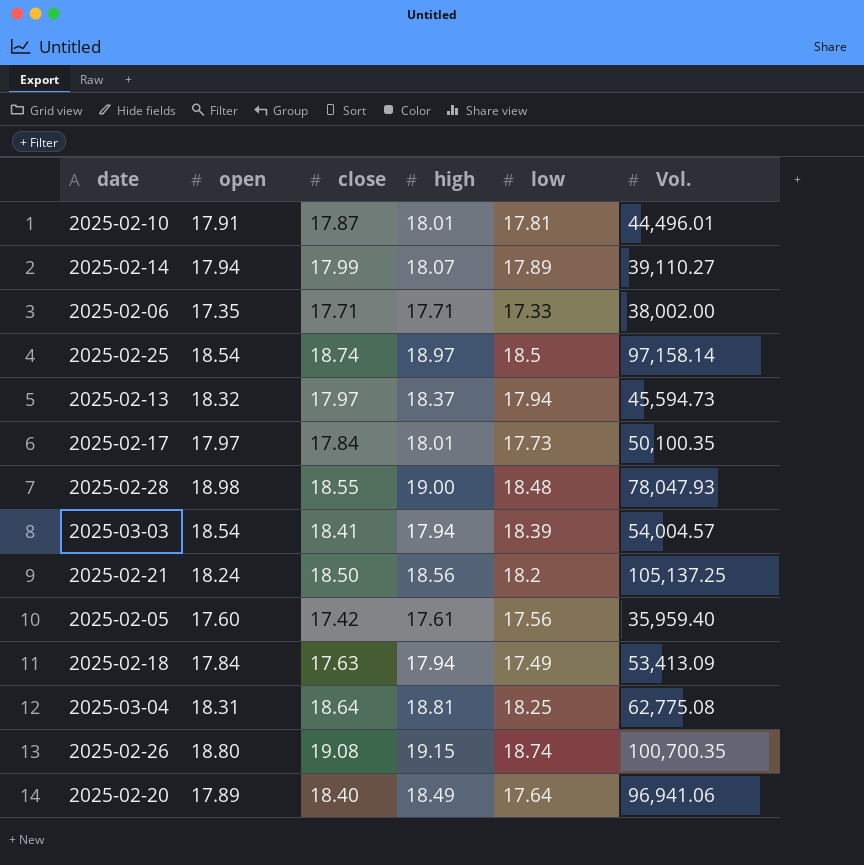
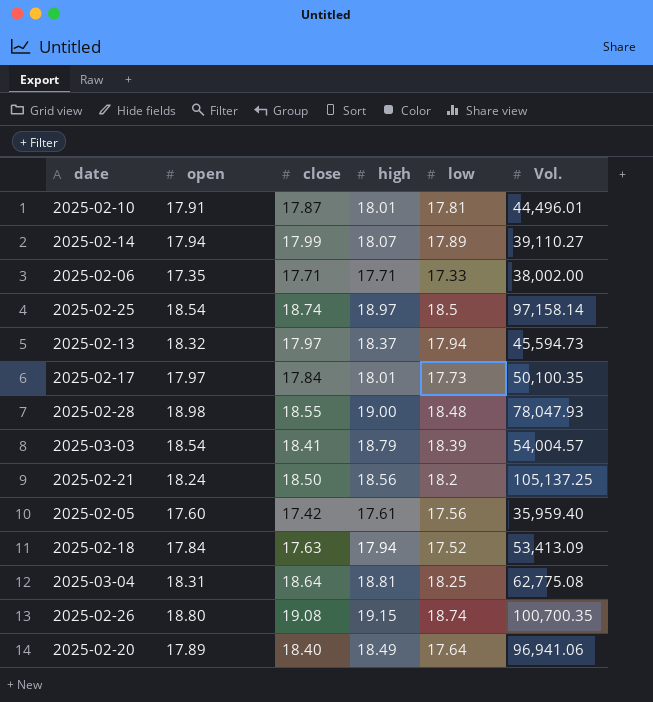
2025-03-03 | high: 17.94 -> 18.79
2025-02-18 | low: 17.49 -> 17.52

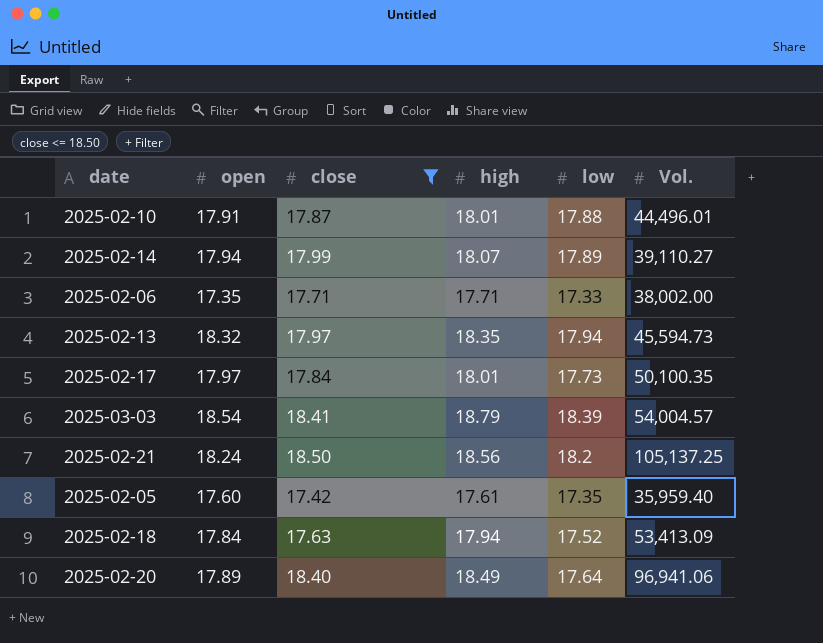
filter: none -> close <= 18.50
2025-02-10 | low: 17.81 -> 17.88
2025-02-13 | high: 18.37 -> 18.35
2025-02-05 | low: 17.56 -> 17.35

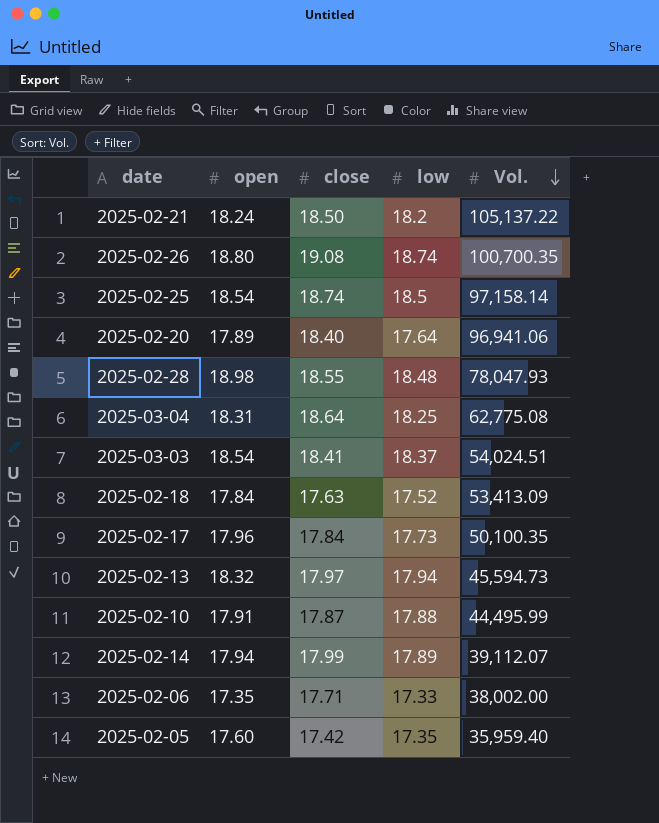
filter: close <= 18.50 -> none
row order: none -> Vol. descending
column high | position: 4 -> none
2025-02-21 | Vol.: 105,137.25 -> 105,137.22
2025-03-03 | low: 18.39 -> 18.37
2025-03-03 | Vol.: 54,004.57 -> 54,024.51
2025-02-17 | open: 17.97 -> 17.96
2025-02-10 | Vol.: 44,496.01 -> 44,495.99
2025-02-14 | Vol.: 39,110.27 -> 39,112.07

